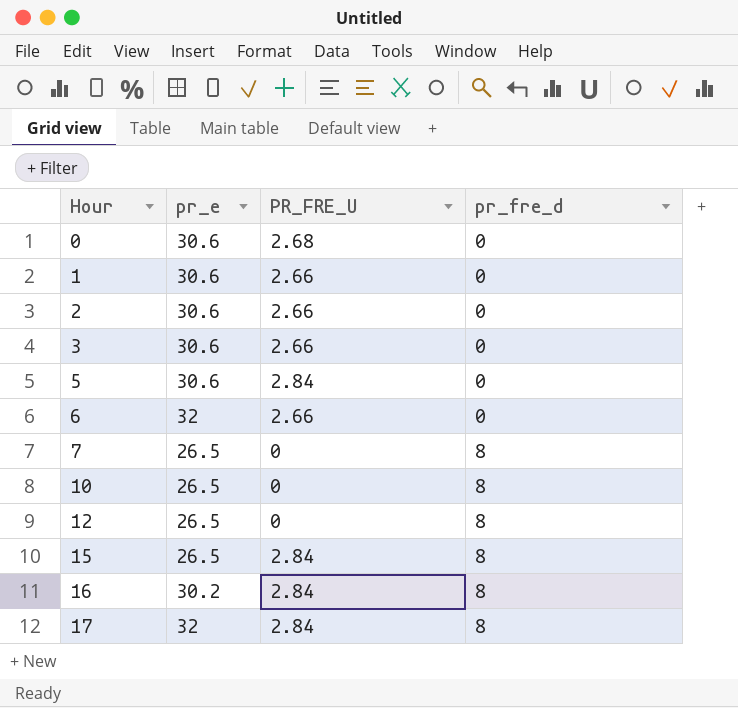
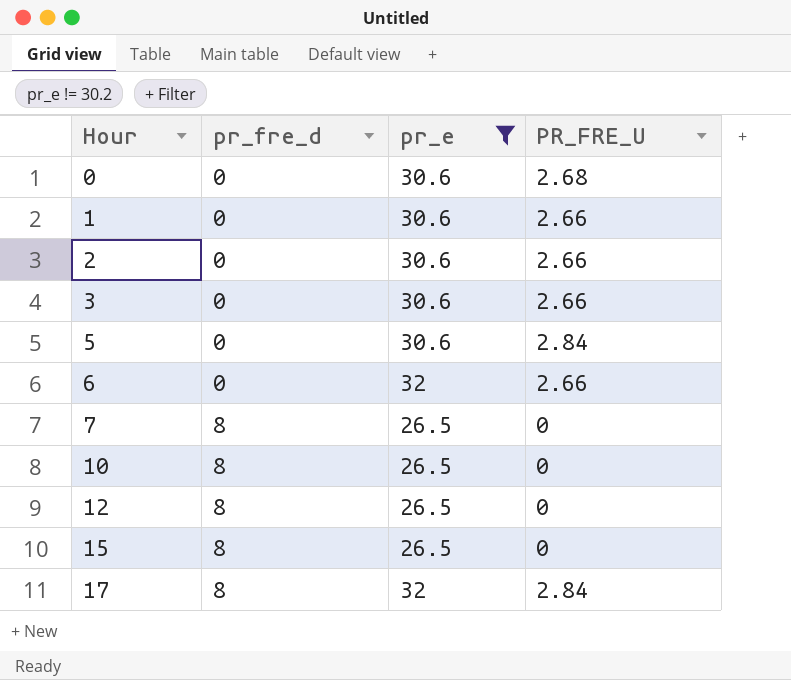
filter: none -> pr_e != 30.2
column pr_fre_d | position: 4 -> 2
15 | PR_FRE_U: 2.84 -> 0

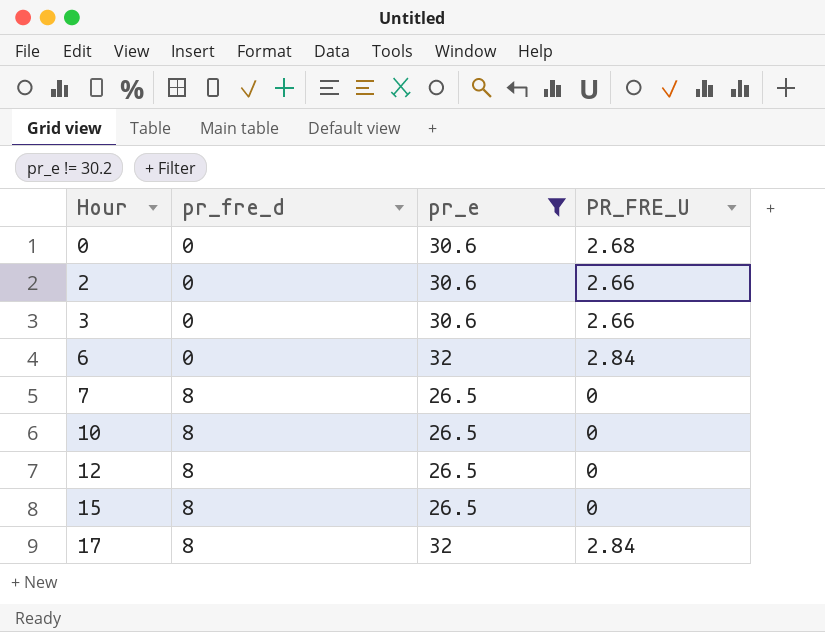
row 1: 0 | 30.6 | 2.66 -> none
row 5: 0 | 30.6 | 2.84 -> none
6 | PR_FRE_U: 2.66 -> 2.84

